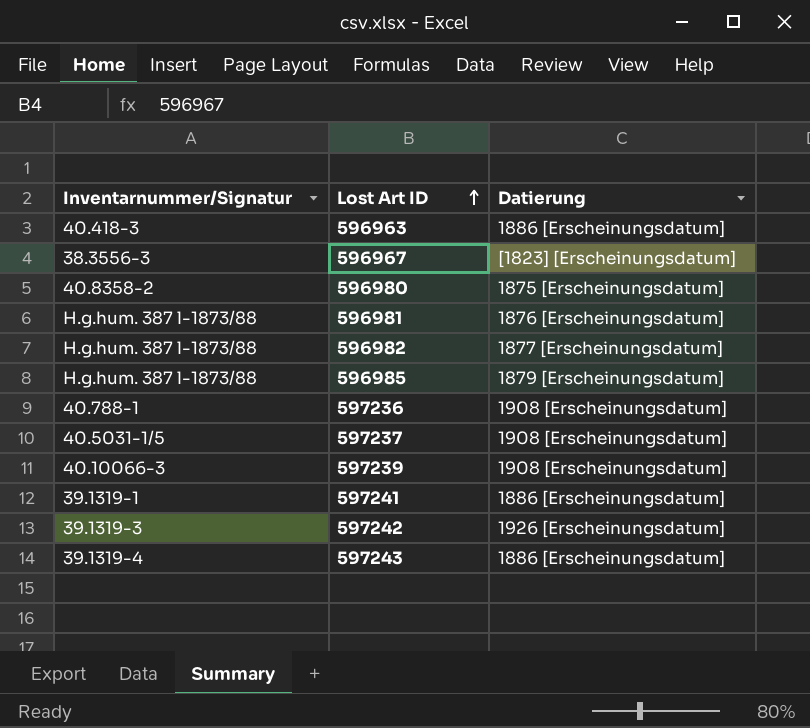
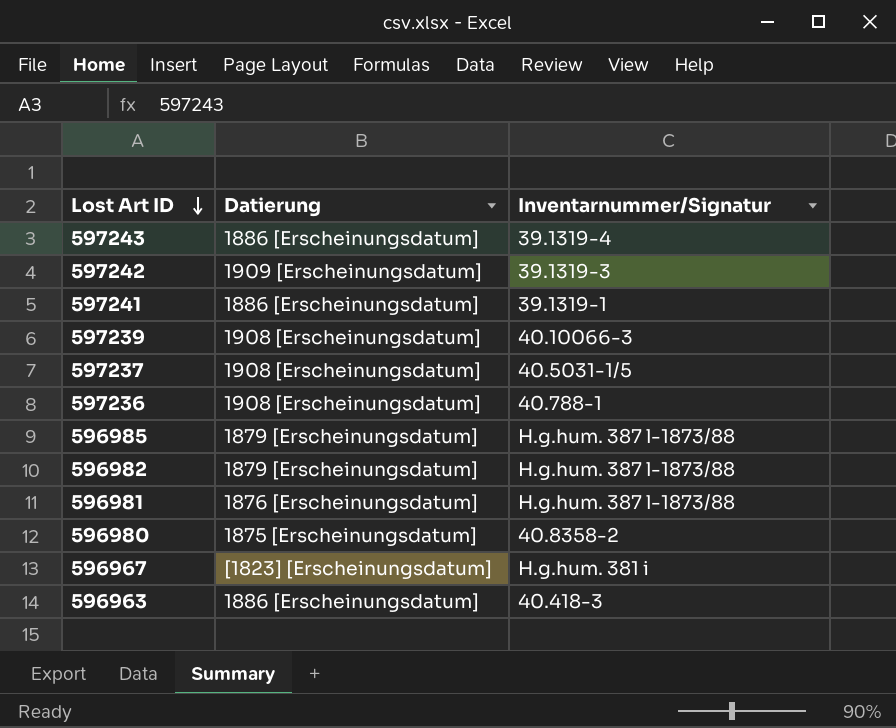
row order: Lost Art ID ascending -> Lost Art ID descending
column Inventarnummer/Signatur | position: 1 -> 3
597242 | Datierung: 1926 [Erscheinungsdatum] -> 1909 [Erscheinungsdatum]
596982 | Datierung: 1877 [Erscheinungsdatum] -> 1879 [Erscheinungsdatum]
596967 | Inventarnummer/Signatur: 38.3556-3 -> H.g.hum. 381 i

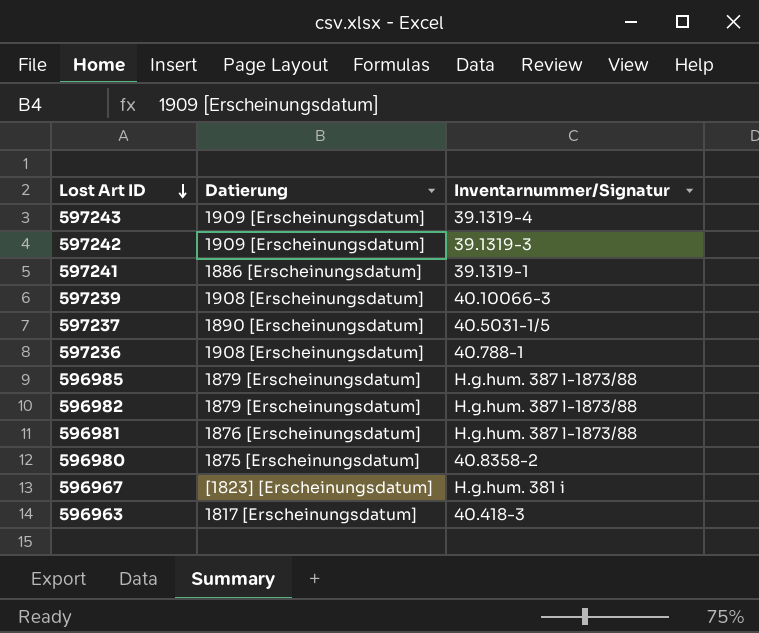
597243 | Datierung: 1886 [Erscheinungsdatum] -> 1909 [Erscheinungsdatum]
597237 | Datierung: 1908 [Erscheinungsdatum] -> 1890 [Erscheinungsdatum]
596963 | Datierung: 1886 [Erscheinungsdatum] -> 1817 [Erscheinungsdatum]

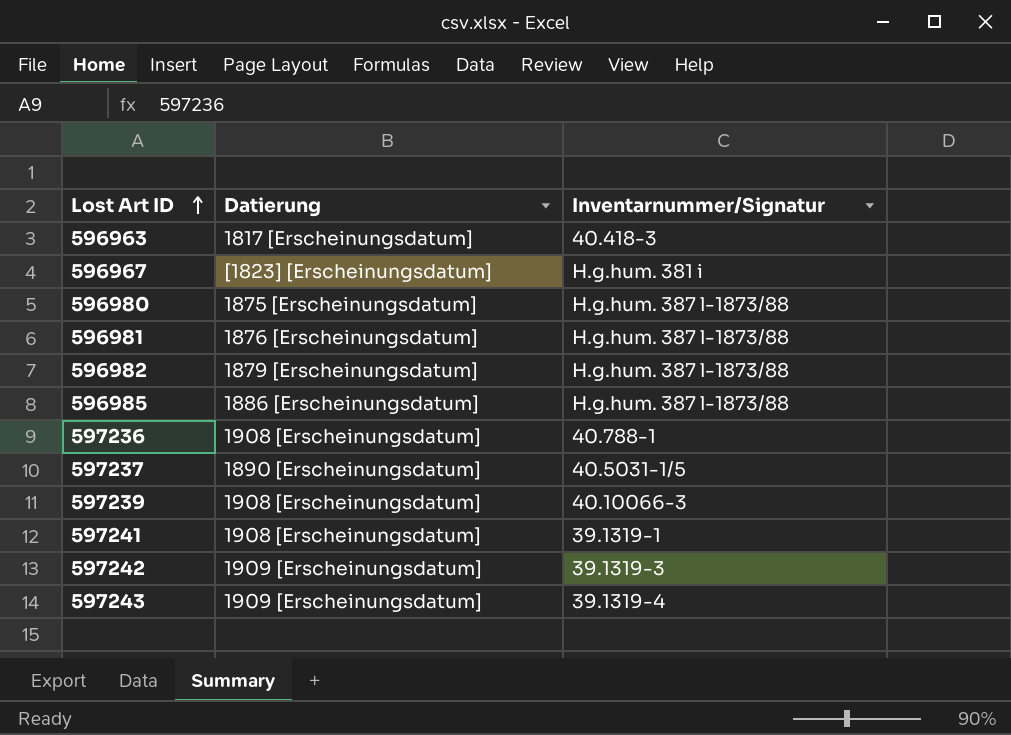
row order: Lost Art ID descending -> Lost Art ID ascending
596980 | Inventarnummer/Signatur: 40.8358-2 -> H.g.hum. 387 l-1873/88
596985 | Datierung: 1879 [Erscheinungsdatum] -> 1886 [Erscheinungsdatum]
597241 | Datierung: 1886 [Erscheinungsdatum] -> 1908 [Erscheinungsdatum]

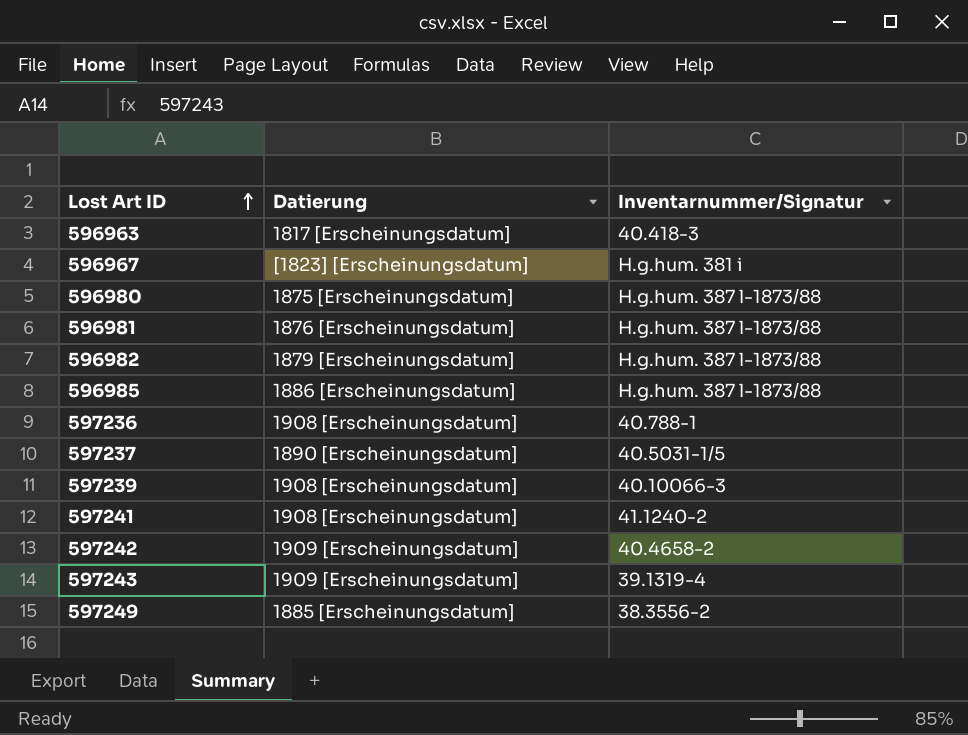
597241 | Inventarnummer/Signatur: 39.1319-1 -> 41.1240-2
597242 | Inventarnummer/Signatur: 39.1319-3 -> 40.4658-2
row 597249: none -> 1885 [Erscheinungsdatum] | 38.3556-2

